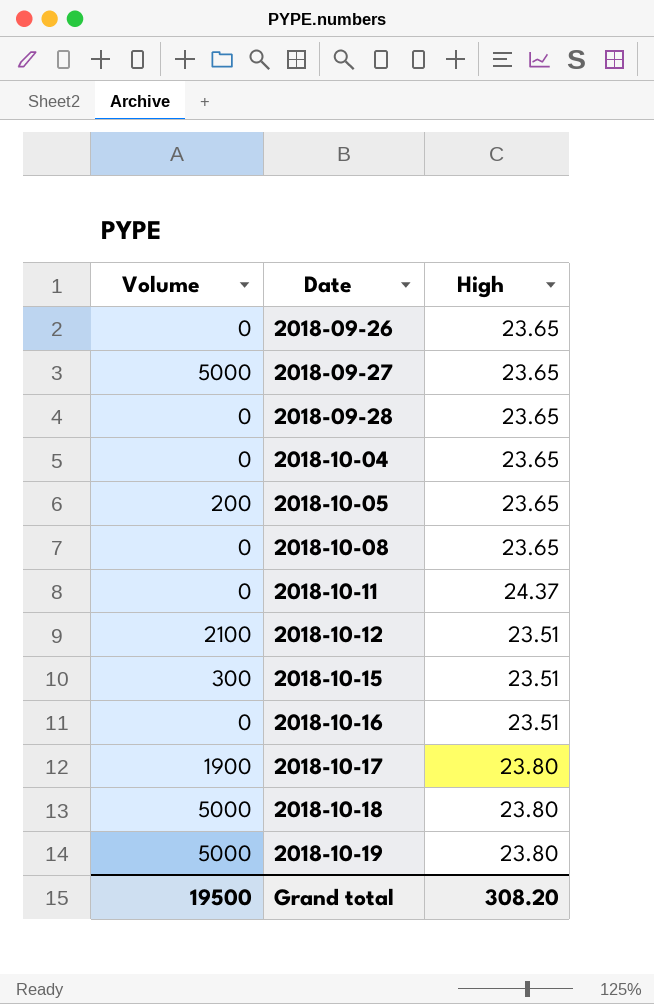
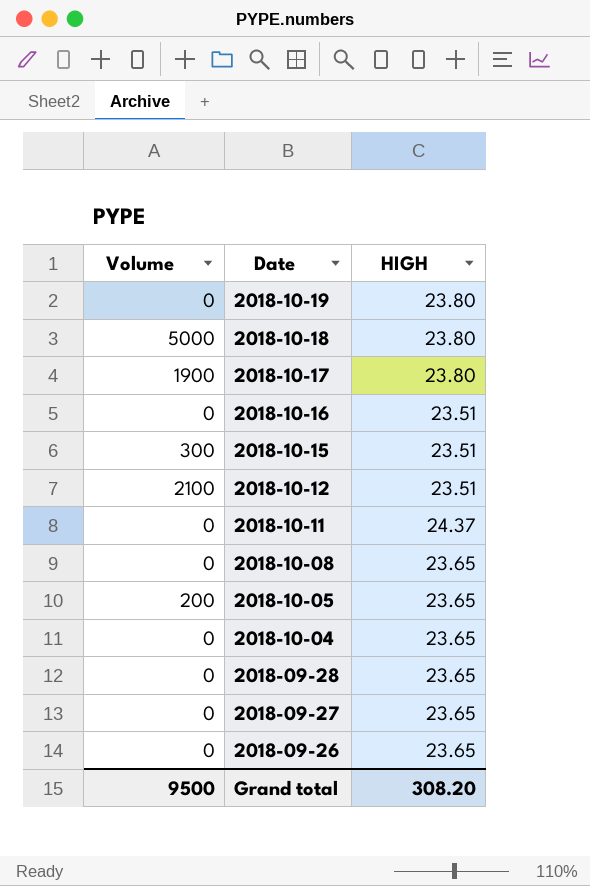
row order: Date ascending -> Date descending
column name: High -> HIGH
2018-10-19 | Volume: 5000 -> 0
2018-09-27 | Volume: 5000 -> 0
Grand total | Volume: 19500 -> 9500

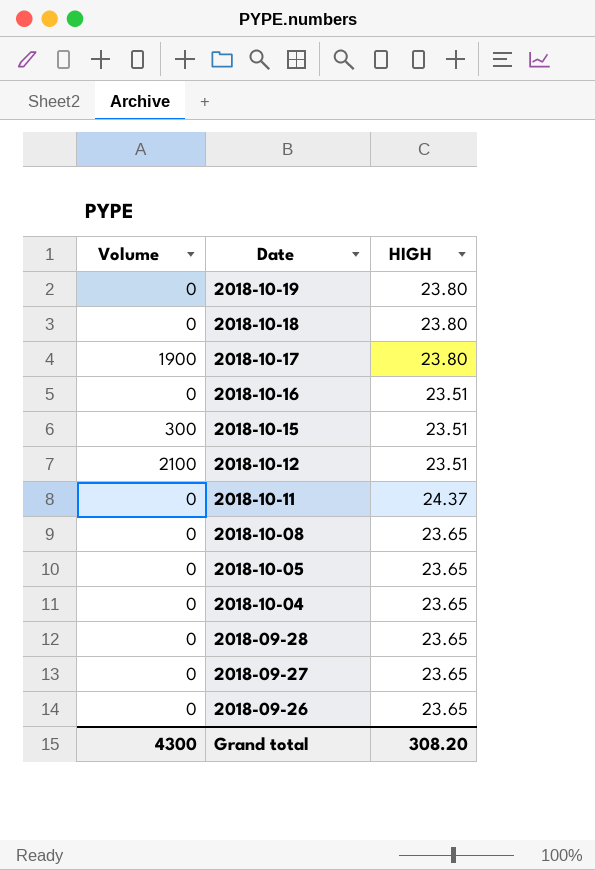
2018-10-18 | Volume: 5000 -> 0
2018-10-05 | Volume: 200 -> 0
Grand total | Volume: 9500 -> 4300

